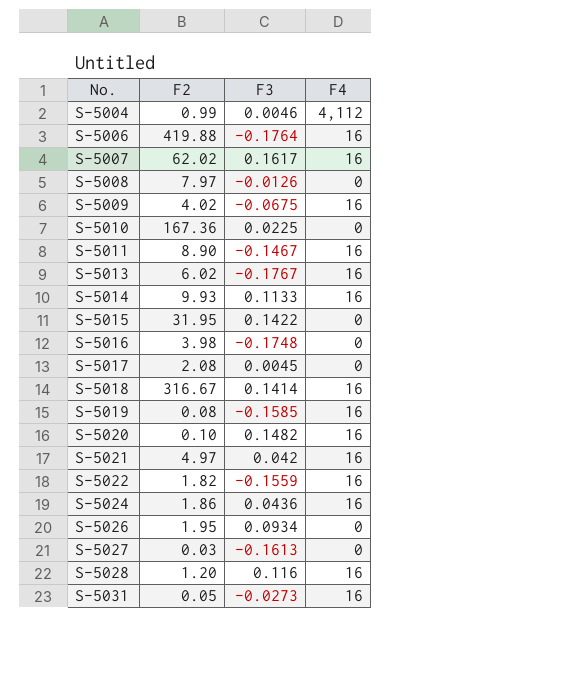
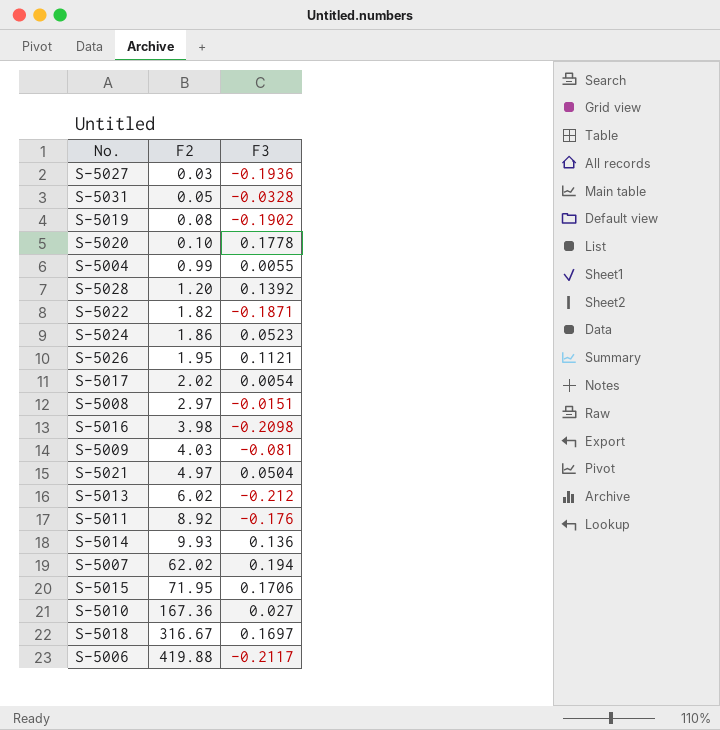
row order: No. ascending -> F2 ascending
column F4 | position: 4 -> none
S-5027 | F3: -0.1613 -> -0.1936
S-5031 | F3: -0.0273 -> -0.0328
S-5019 | F3: -0.1585 -> -0.1902
S-5020 | F3: 0.1482 -> 0.1778
S-5004 | F3: 0.0046 -> 0.0055
S-5028 | F3: 0.116 -> 0.1392
S-5022 | F3: -0.1559 -> -0.1871
S-5024 | F3: 0.0436 -> 0.0523
S-5026 | F3: 0.0934 -> 0.1121
S-5017 | F2: 2.08 -> 2.02
S-5017 | F3: 0.0045 -> 0.0054
S-5008 | F2: 7.97 -> 2.97
S-5008 | F3: -0.0126 -> -0.0151
S-5016 | F3: -0.1748 -> -0.2098
S-5009 | F2: 4.02 -> 4.03
S-5009 | F3: -0.0675 -> -0.081
S-5021 | F3: 0.042 -> 0.0504
S-5013 | F3: -0.1767 -> -0.212
S-5011 | F2: 8.90 -> 8.92
S-5011 | F3: -0.1467 -> -0.176
S-5014 | F3: 0.1133 -> 0.136
S-5007 | F3: 0.1617 -> 0.194
S-5015 | F2: 31.95 -> 71.95
S-5015 | F3: 0.1422 -> 0.1706
S-5010 | F3: 0.0225 -> 0.027
S-5018 | F3: 0.1414 -> 0.1697
S-5006 | F3: -0.1764 -> -0.2117

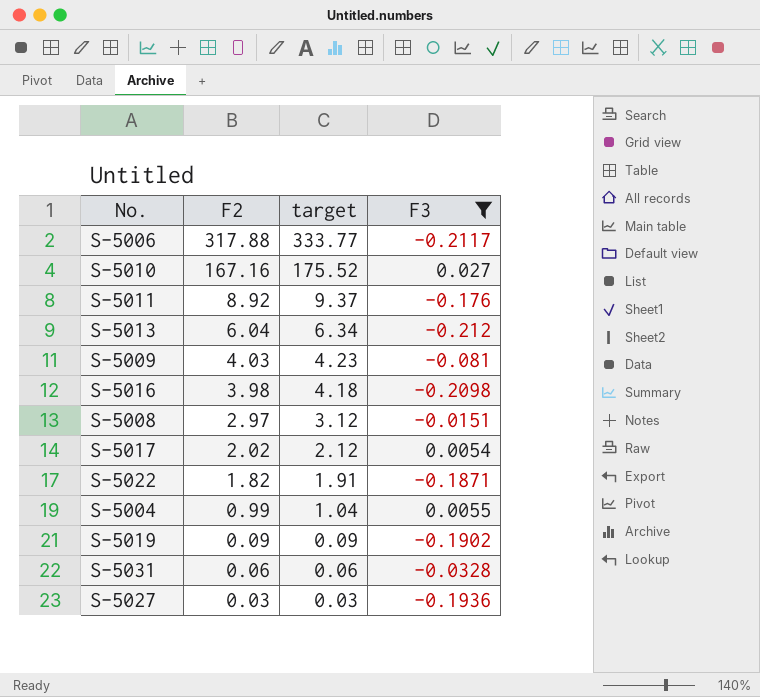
filter: none -> F3 <= 0.027
row order: F2 ascending -> F2 descending
column target | formula: none -> [F2] * 1.05
S-5006 | F2: 419.88 -> 317.88
S-5010 | F2: 167.36 -> 167.16
S-5013 | F2: 6.02 -> 6.04
S-5019 | F2: 0.08 -> 0.09
S-5031 | F2: 0.05 -> 0.06

